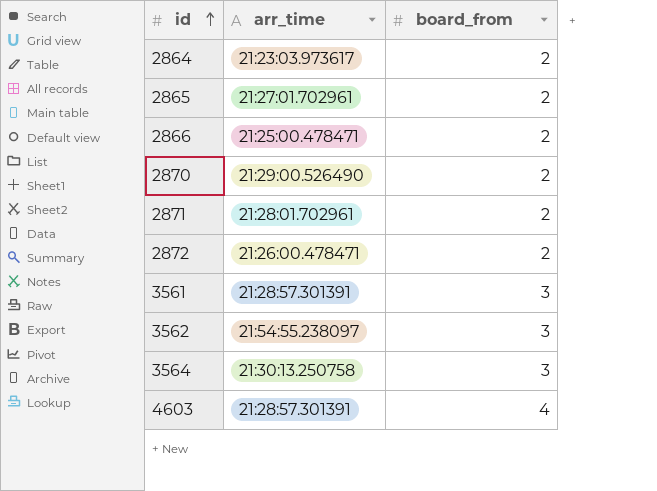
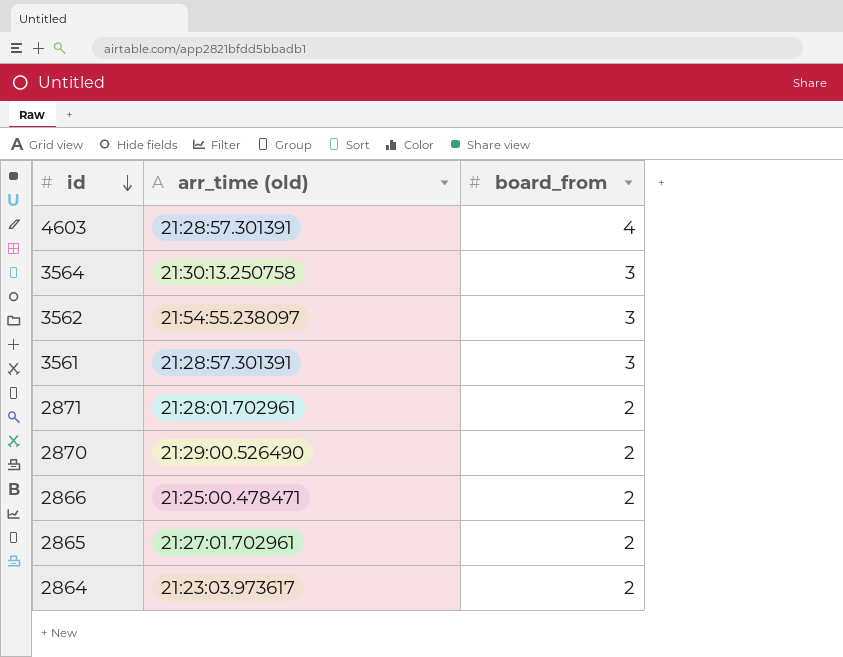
row order: id ascending -> id descending
column name: arr_time -> arr_time (old)
row 2872: 21:26:00.478471 | 2 -> none

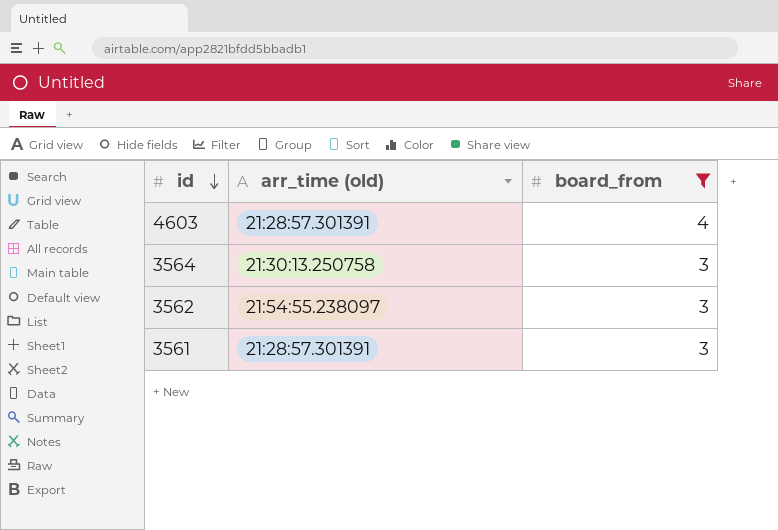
filter: none -> board_from != 2

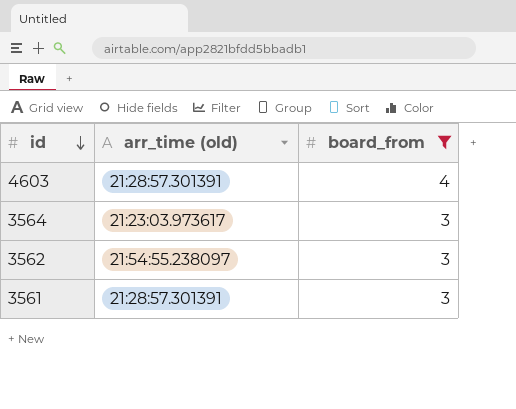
3564 | arr_time (old): 21:30:13.250758 -> 21:23:03.973617

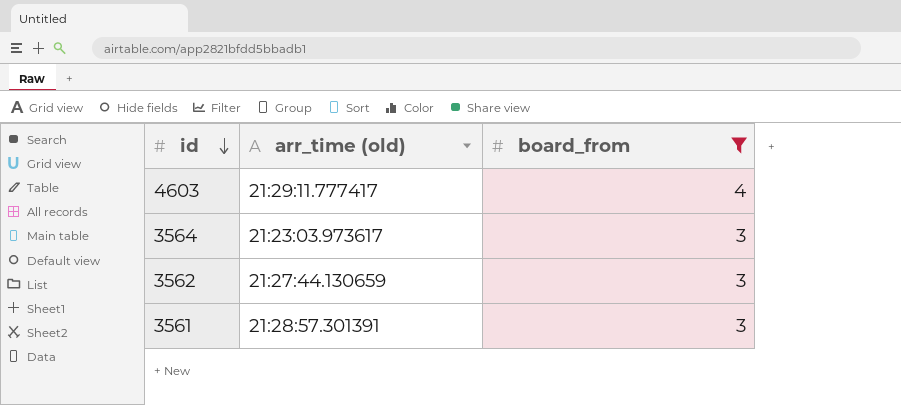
4603 | arr_time (old): 21:28:57.301391 -> 21:29:11.777417
3562 | arr_time (old): 21:54:55.238097 -> 21:27:44.130659

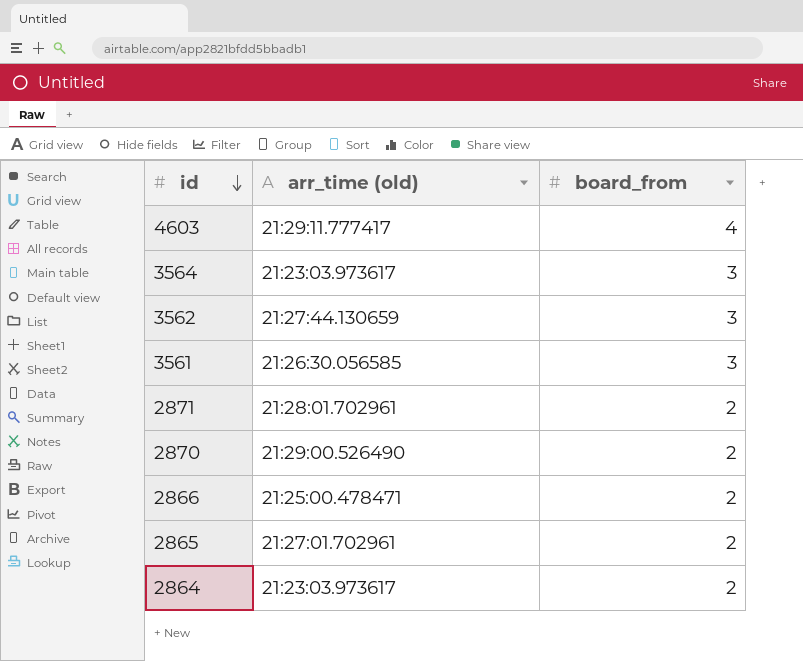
filter: board_from != 2 -> none
3561 | arr_time (old): 21:28:57.301391 -> 21:26:30.056585

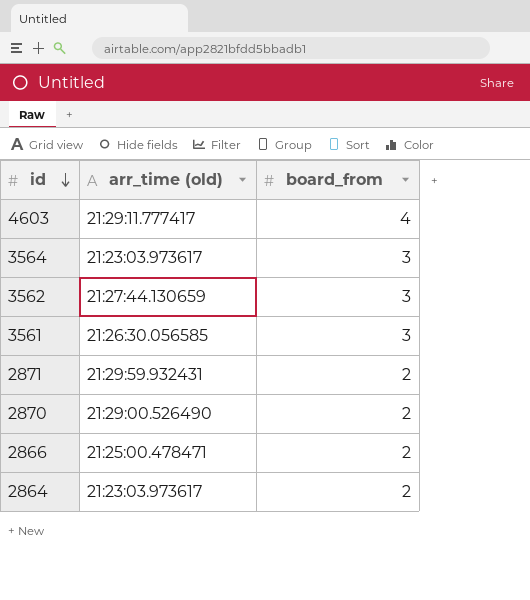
row 2865: 21:27:01.702961 | 2 -> none
2871 | arr_time (old): 21:28:01.702961 -> 21:29:59.932431

